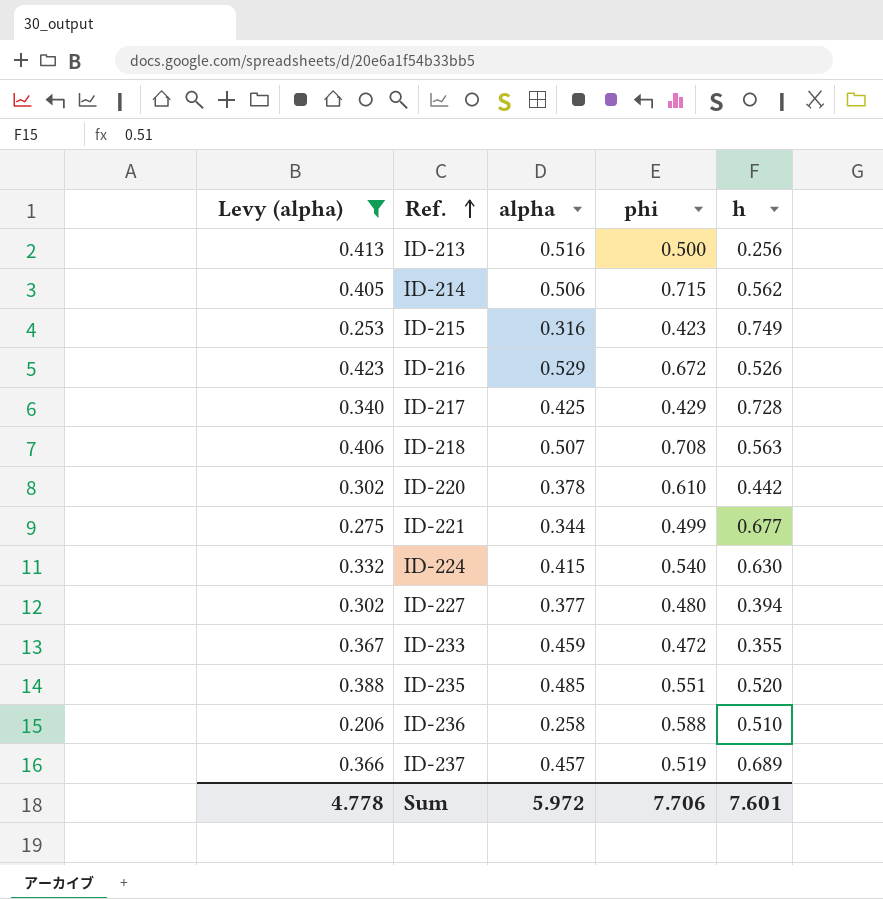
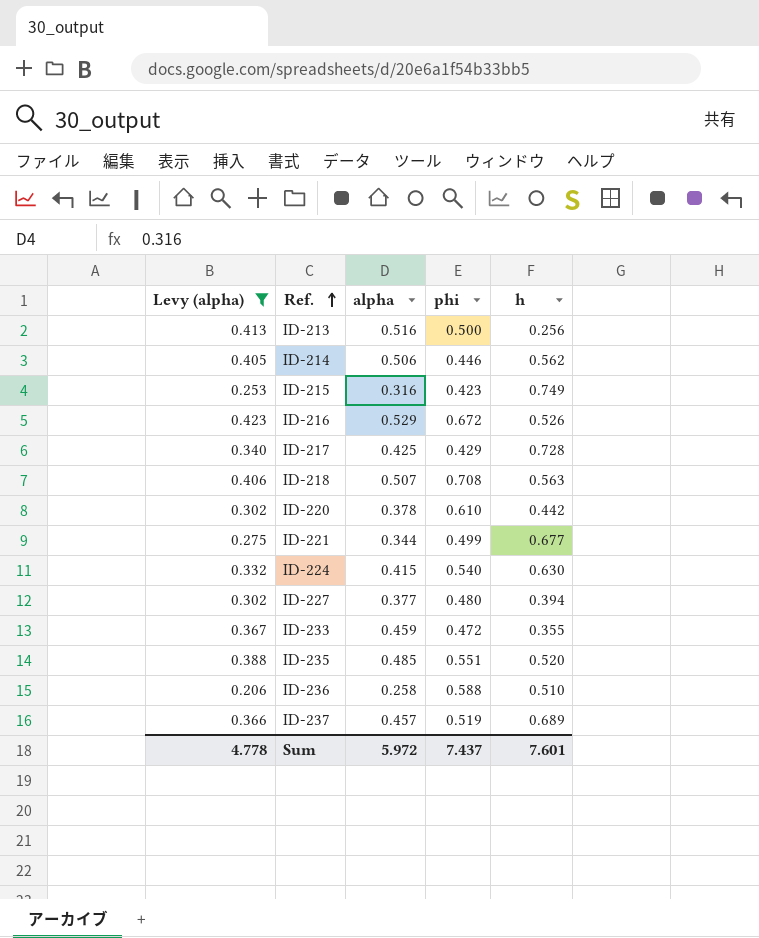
ID-214 | phi: 0.715 -> 0.446
Sum | phi: 7.706 -> 7.437

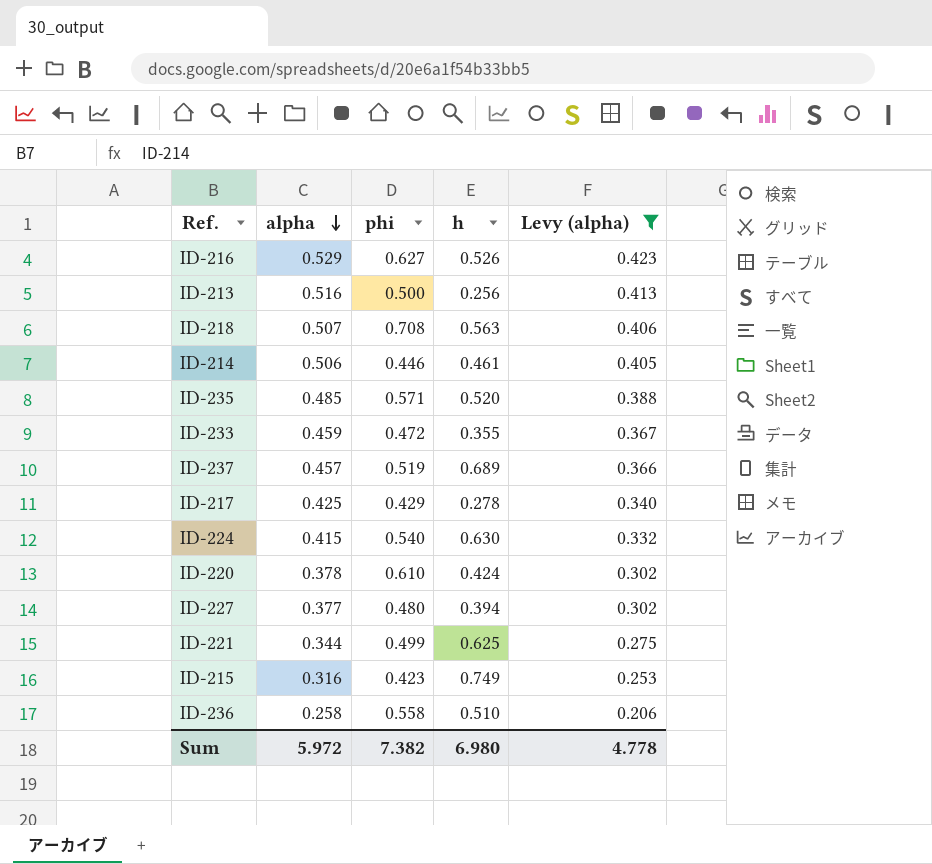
row order: Ref. ascending -> alpha descending
column Levy (alpha) | position: 1 -> 5
ID-216 | phi: 0.672 -> 0.627
ID-214 | h: 0.562 -> 0.461
ID-235 | phi: 0.551 -> 0.571
ID-217 | h: 0.728 -> 0.278
ID-220 | h: 0.442 -> 0.424
ID-221 | h: 0.677 -> 0.625
ID-236 | phi: 0.588 -> 0.558
Sum | phi: 7.437 -> 7.382
Sum | h: 7.601 -> 6.980

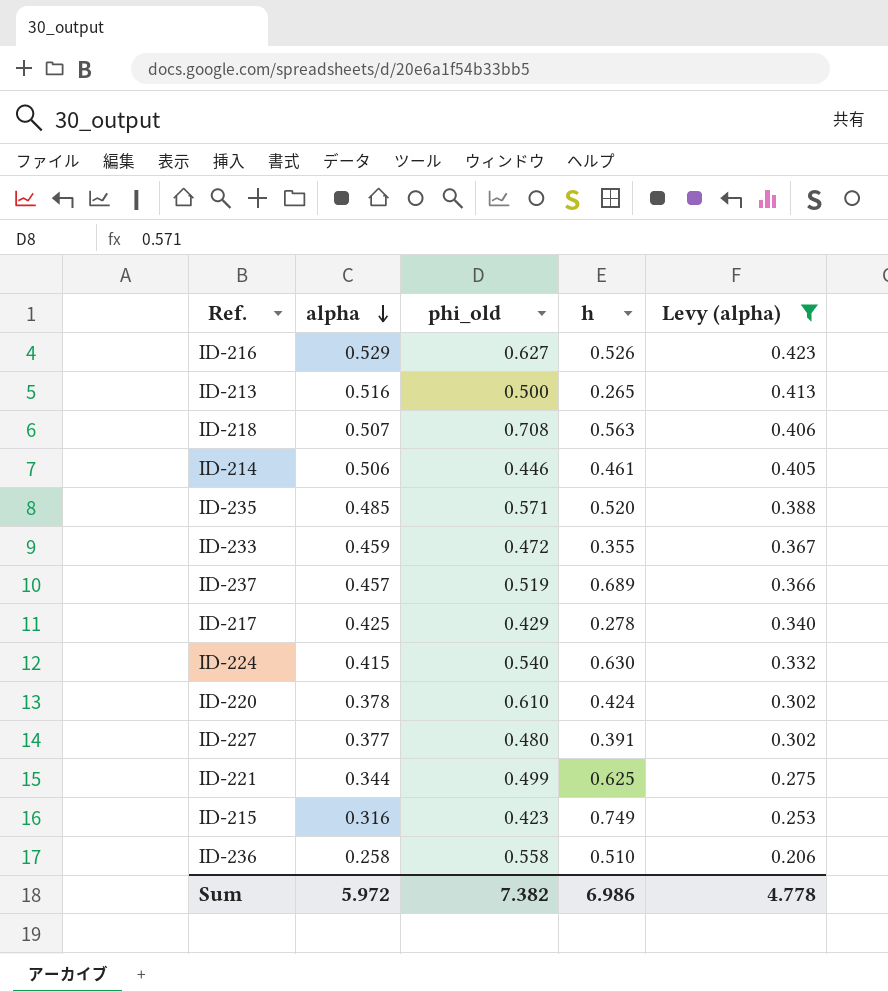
column name: phi -> phi_old
ID-213 | h: 0.256 -> 0.265
ID-227 | h: 0.394 -> 0.391
Sum | h: 6.980 -> 6.986

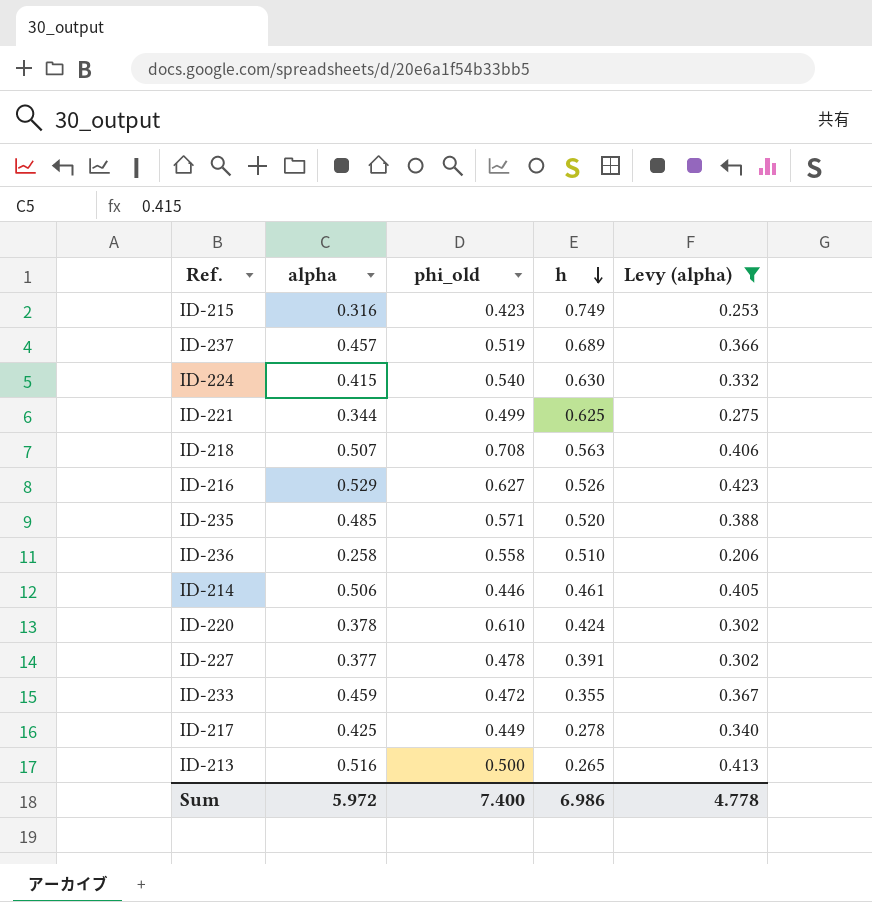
row order: alpha descending -> h descending
ID-227 | phi_old: 0.480 -> 0.478
ID-217 | phi_old: 0.429 -> 0.449
Sum | phi_old: 7.382 -> 7.400

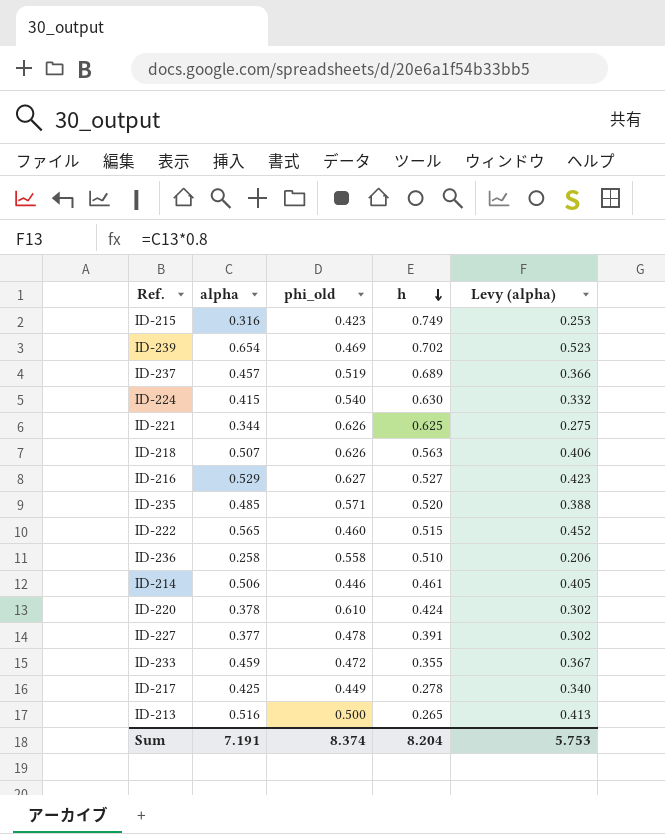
filter: Levy (alpha) <= 0.423 -> none
ID-221 | phi_old: 0.499 -> 0.626
ID-218 | phi_old: 0.708 -> 0.626
ID-216 | h: 0.526 -> 0.527
Sum | alpha: 5.972 -> 7.191
Sum | phi_old: 7.400 -> 8.374
Sum | h: 6.986 -> 8.204
Sum | Levy (alpha): 4.778 -> 5.753

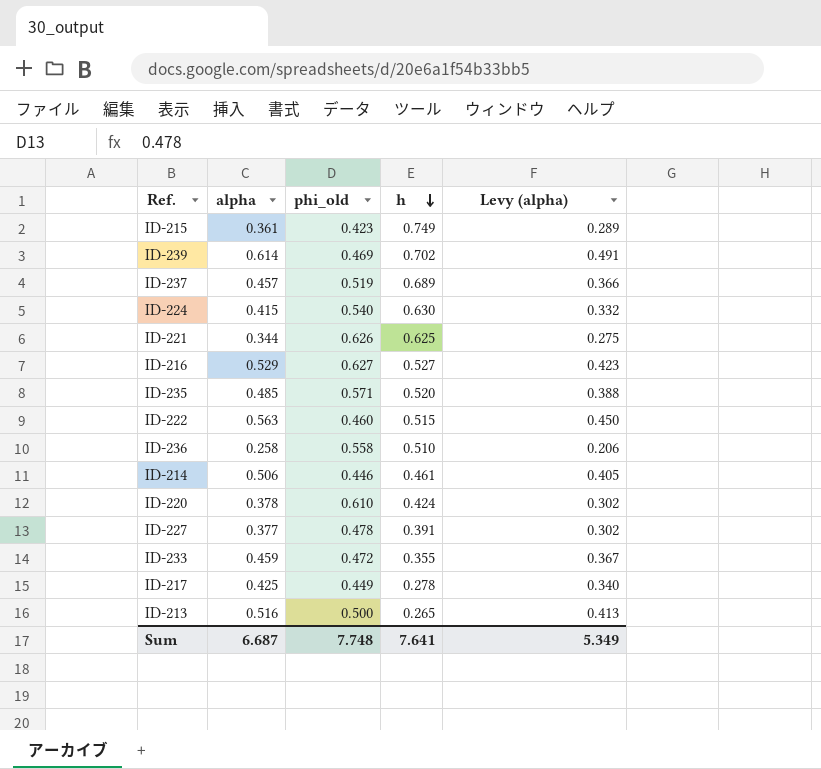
row ID-218: 0.507 | 0.626 | 0.563 | 0.406 -> none
ID-215 | alpha: 0.316 -> 0.361
ID-215 | Levy (alpha): 0.253 -> 0.289
ID-239 | alpha: 0.654 -> 0.614
ID-239 | Levy (alpha): 0.523 -> 0.491
ID-222 | alpha: 0.565 -> 0.563
ID-222 | Levy (alpha): 0.452 -> 0.450
Sum | alpha: 7.191 -> 6.687
Sum | phi_old: 8.374 -> 7.748
Sum | h: 8.204 -> 7.641
Sum | Levy (alpha): 5.753 -> 5.349

